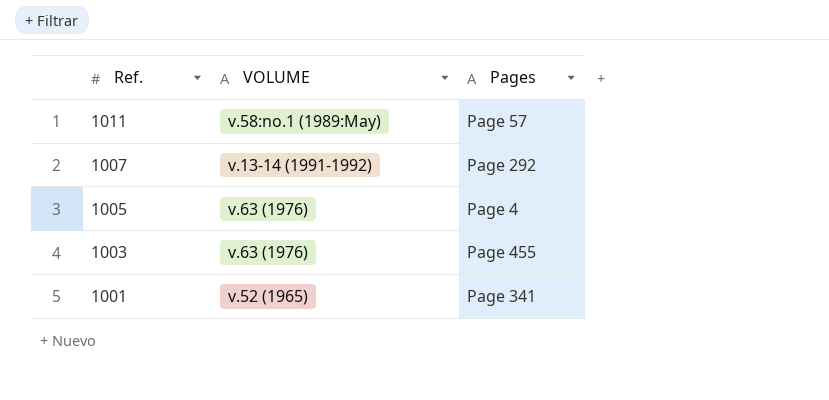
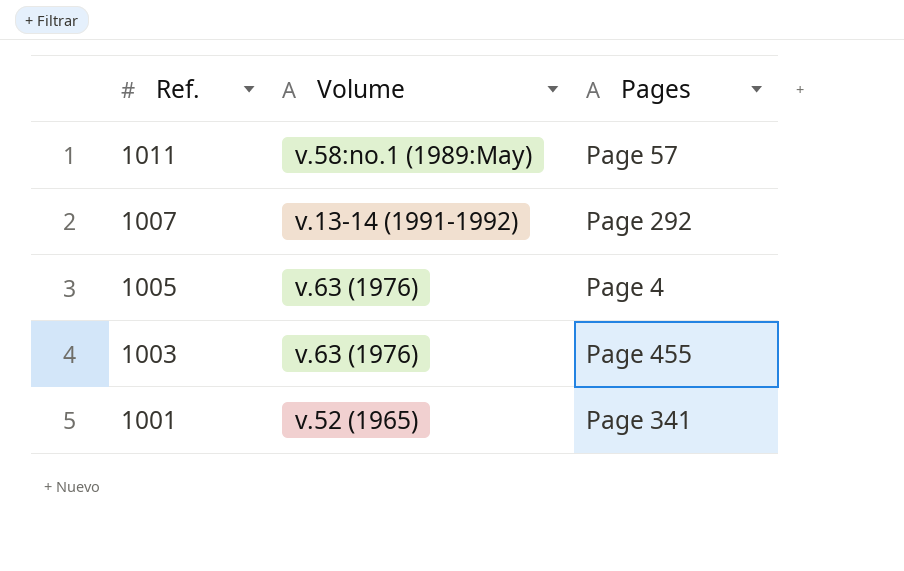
column name: VOLUME -> Volume

